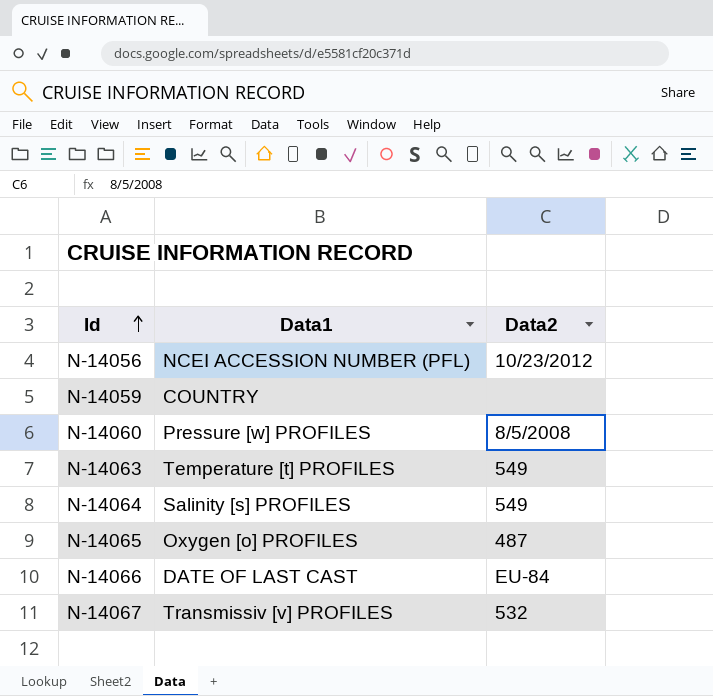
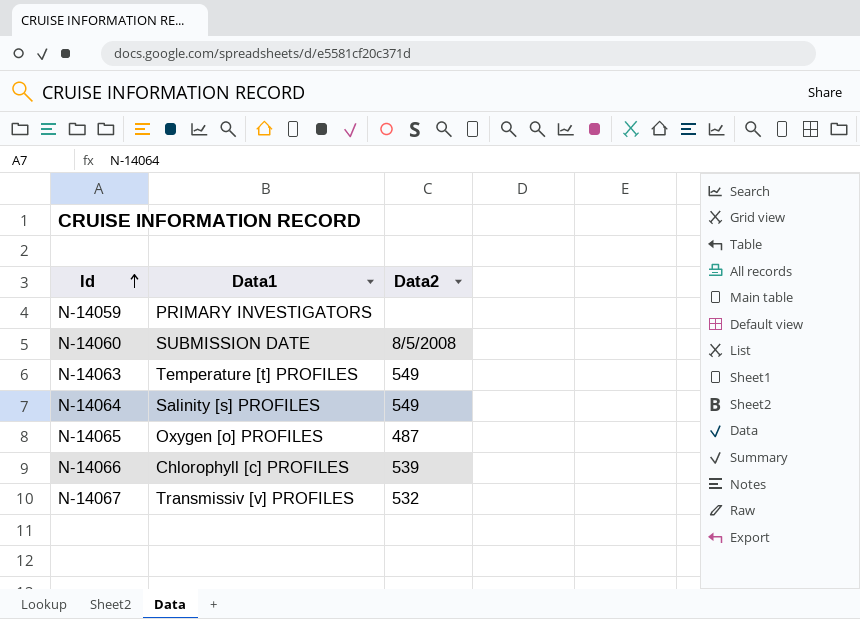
row N-14056: NCEI ACCESSION NUMBER (PFL) | 10/23/2012 -> none
N-14059 | Data1: COUNTRY -> PRIMARY INVESTIGATORS
N-14060 | Data1: Pressure [w] PROFILES -> SUBMISSION DATE
N-14066 | Data1: DATE OF LAST CAST -> Chlorophyll [c] PROFILES
N-14066 | Data2: EU-84 -> 539

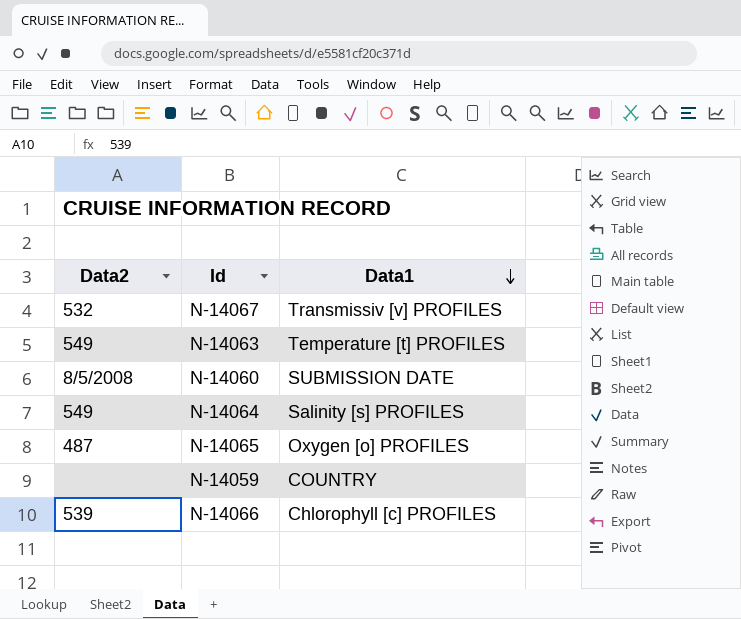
row order: Id ascending -> Data1 descending
column Data2 | position: 3 -> 1
N-14059 | Data1: PRIMARY INVESTIGATORS -> COUNTRY

